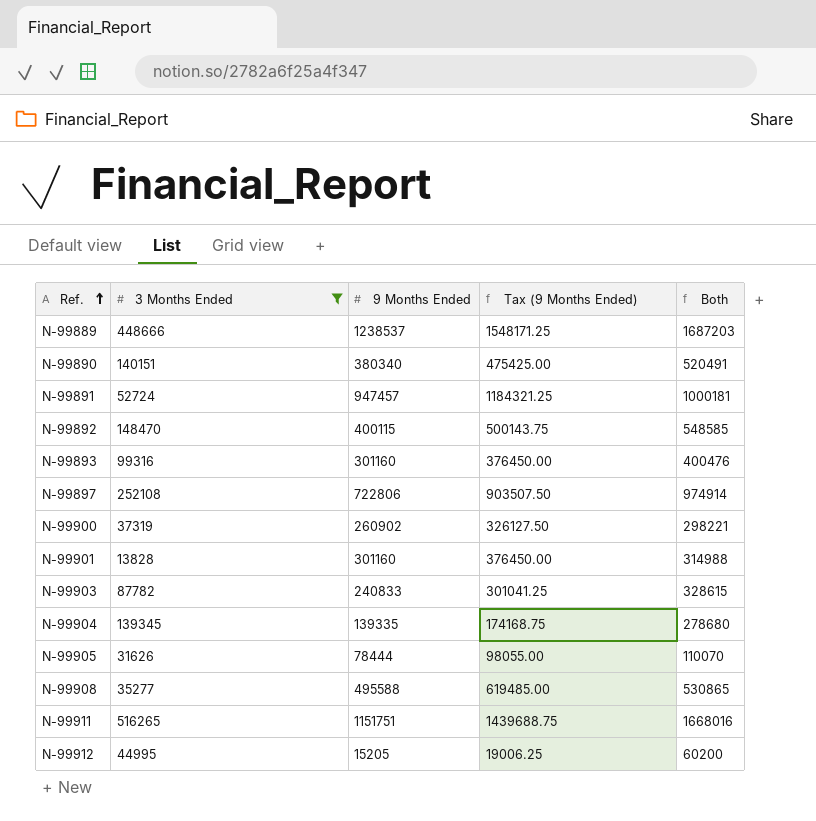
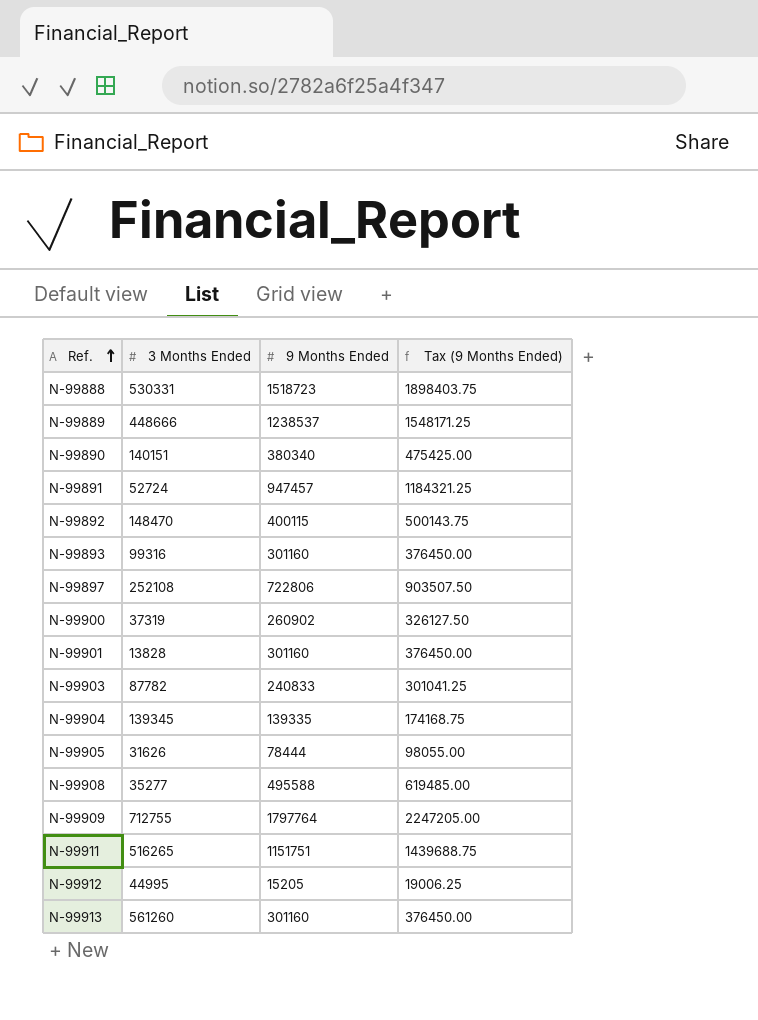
filter: 3 Months Ended <= 516265 -> none
column Both | formula: [3 Months Ended] + [9 Months Ended] -> none

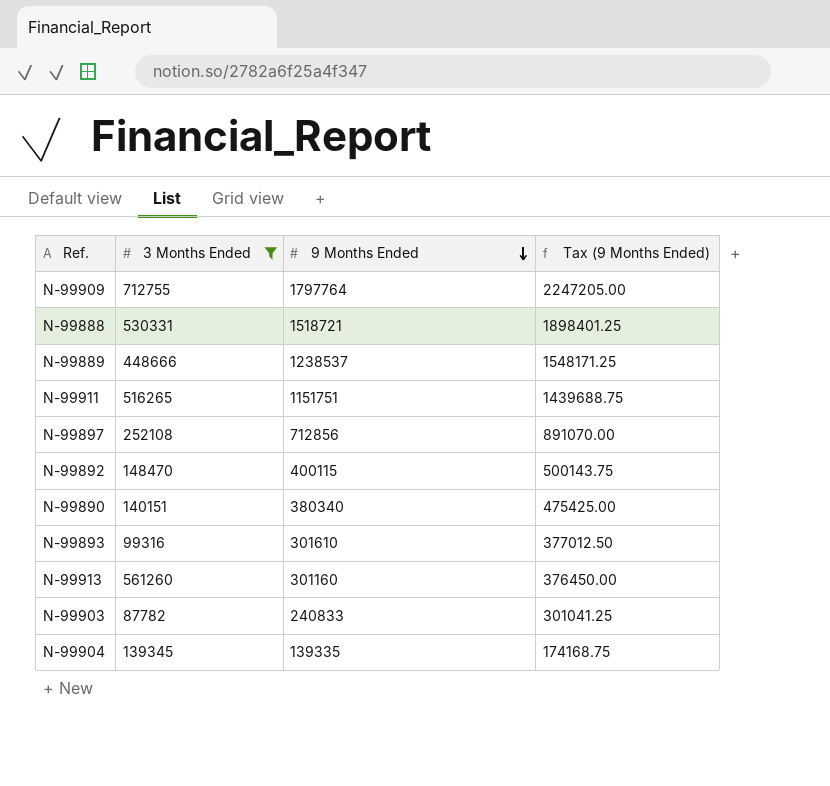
filter: none -> 3 Months Ended >= 87782
row order: Ref. ascending -> 9 Months Ended descending
N-99888 | 9 Months Ended: 1518723 -> 1518721
N-99888 | Tax (9 Months Ended): 1898403.75 -> 1898401.25
N-99897 | 9 Months Ended: 722806 -> 712856
N-99897 | Tax (9 Months Ended): 903507.50 -> 891070.00
N-99893 | 9 Months Ended: 301160 -> 301610
N-99893 | Tax (9 Months Ended): 376450.00 -> 377012.50

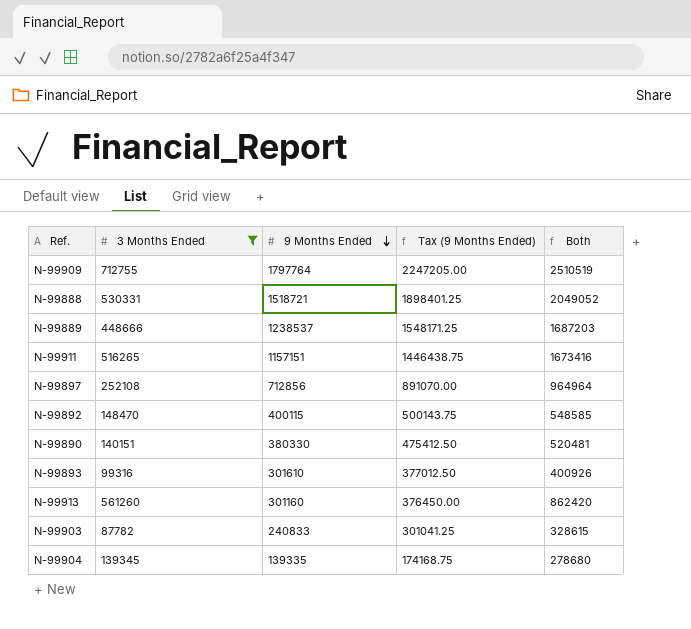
column Both | formula: none -> [3 Months Ended] + [9 Months Ended]
N-99911 | 9 Months Ended: 1151751 -> 1157151
N-99911 | Tax (9 Months Ended): 1439688.75 -> 1446438.75
N-99890 | 9 Months Ended: 380340 -> 380330
N-99890 | Tax (9 Months Ended): 475425.00 -> 475412.50

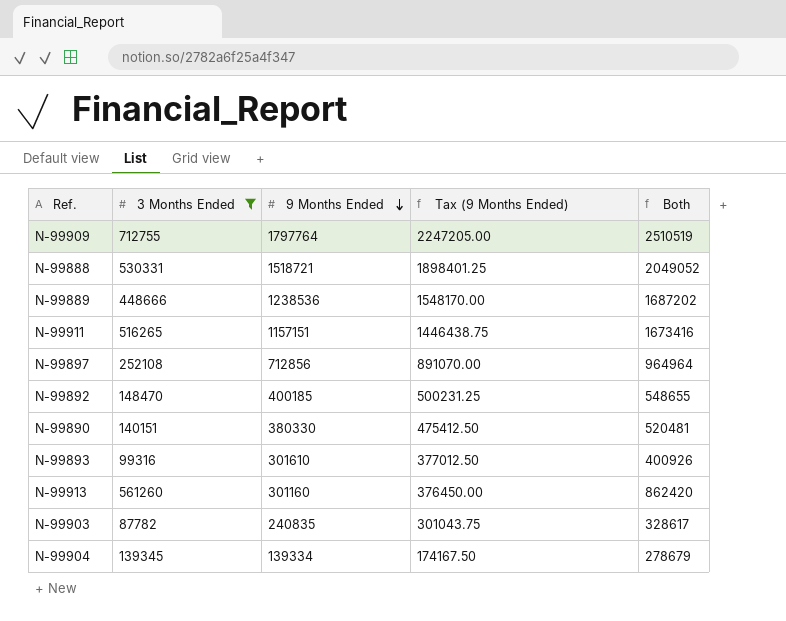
N-99889 | 9 Months Ended: 1238537 -> 1238536
N-99889 | Tax (9 Months Ended): 1548171.25 -> 1548170.00
N-99889 | Both: 1687203 -> 1687202
N-99892 | 9 Months Ended: 400115 -> 400185
N-99892 | Tax (9 Months Ended): 500143.75 -> 500231.25
N-99892 | Both: 548585 -> 548655
N-99903 | 9 Months Ended: 240833 -> 240835
N-99903 | Tax (9 Months Ended): 301041.25 -> 301043.75
N-99903 | Both: 328615 -> 328617
N-99904 | 9 Months Ended: 139335 -> 139334
N-99904 | Tax (9 Months Ended): 174168.75 -> 174167.50
N-99904 | Both: 278680 -> 278679

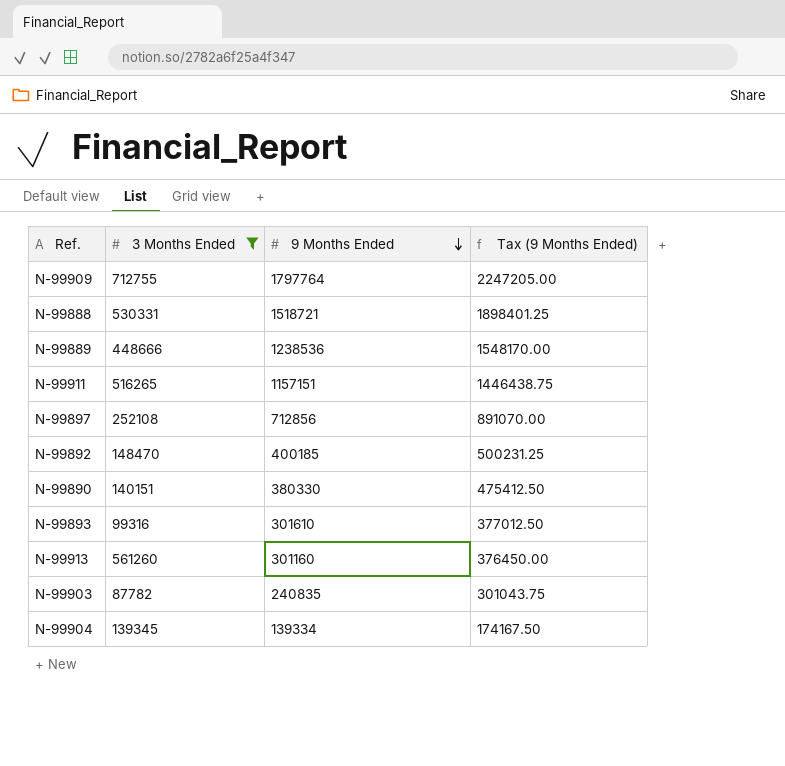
column Both | formula: [3 Months Ended] + [9 Months Ended] -> none

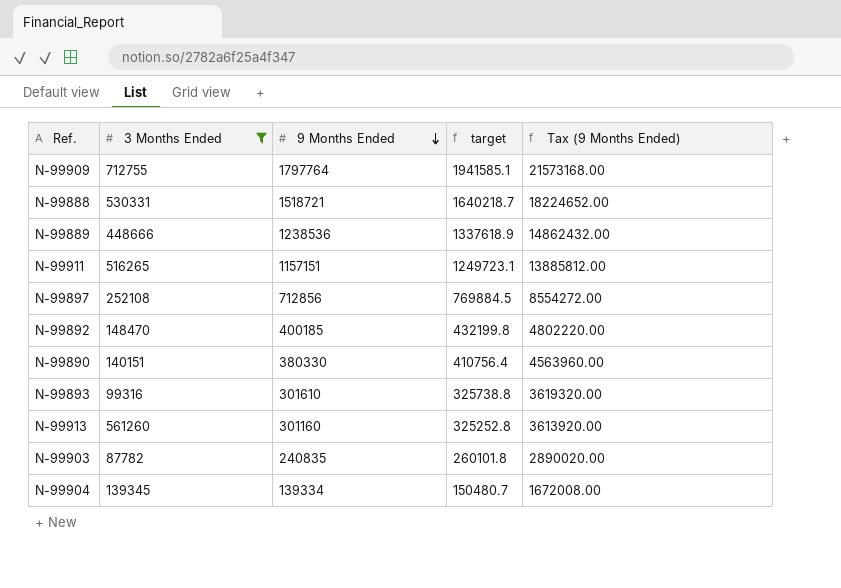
column target | formula: none -> [9 Months Ended] * 1.08
column Tax (9 Months Ended) | formula: [9 Months Ended] * 1.25 -> [9 Months Ended] * 12

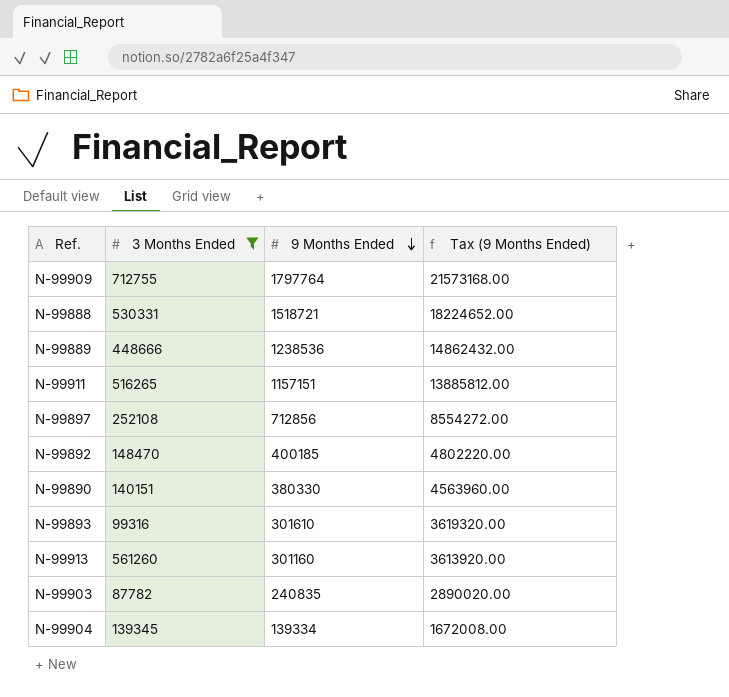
column target | formula: [9 Months Ended] * 1.08 -> none

